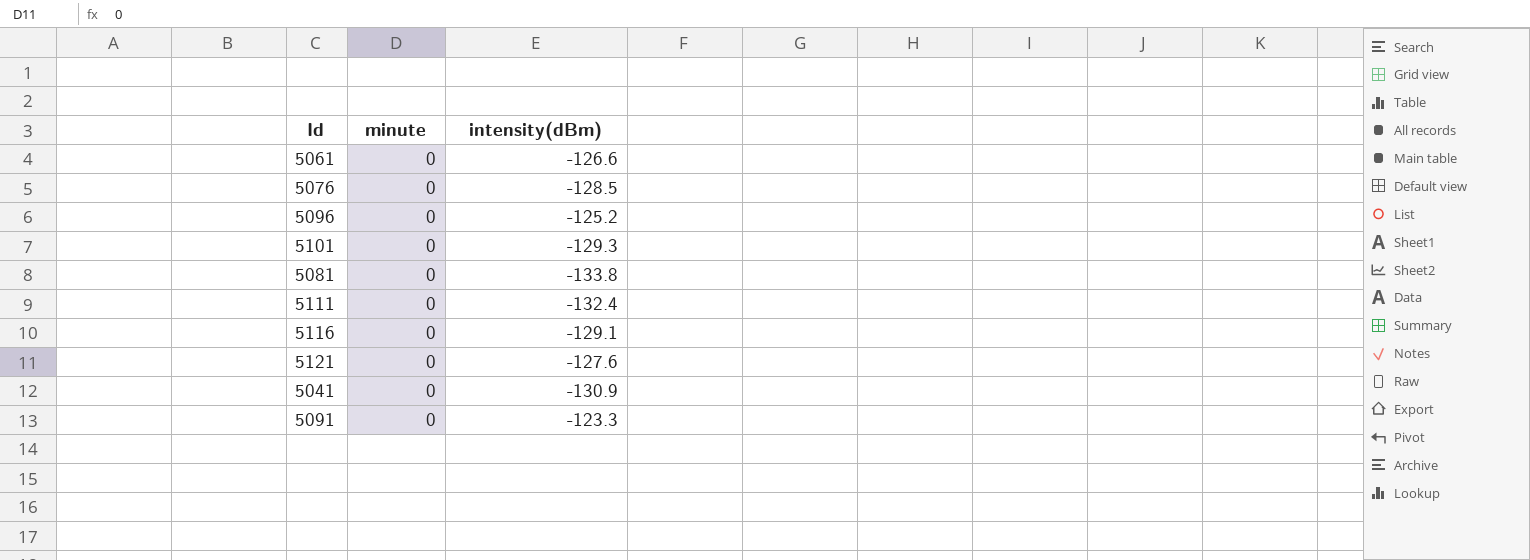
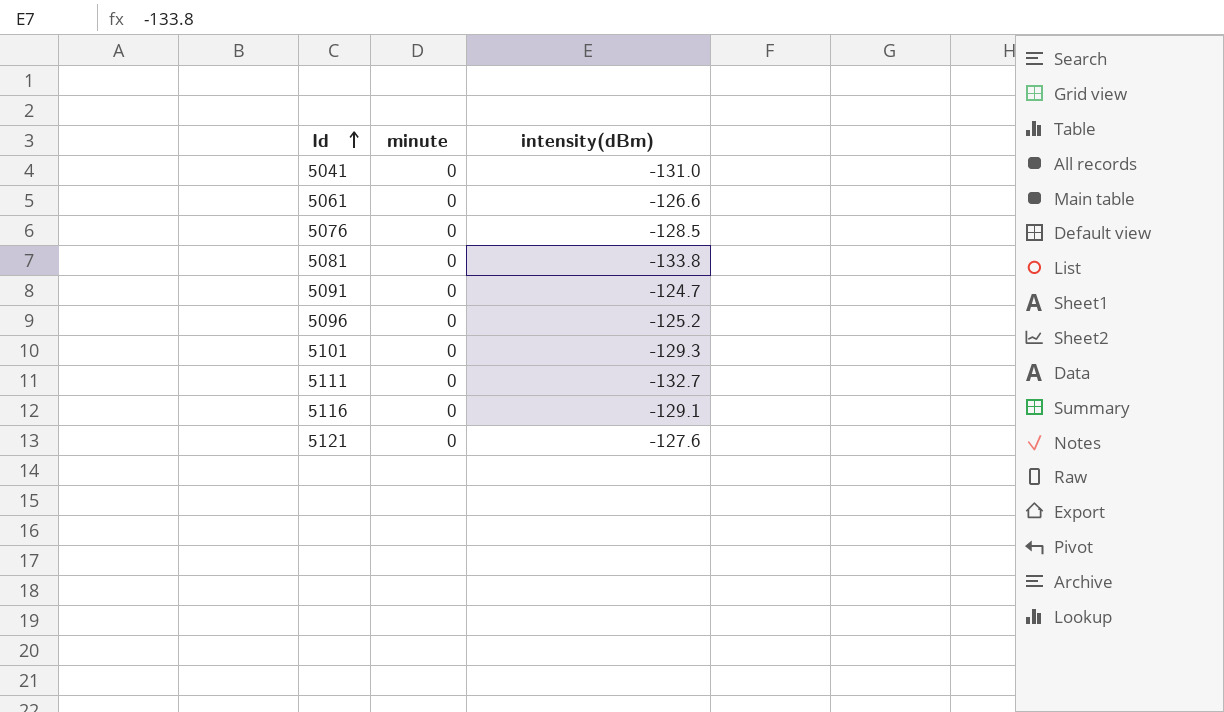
row order: none -> Id ascending
5041 | intensity(dBm): -130.9 -> -131.0
5091 | intensity(dBm): -123.3 -> -124.7
5111 | intensity(dBm): -132.4 -> -132.7

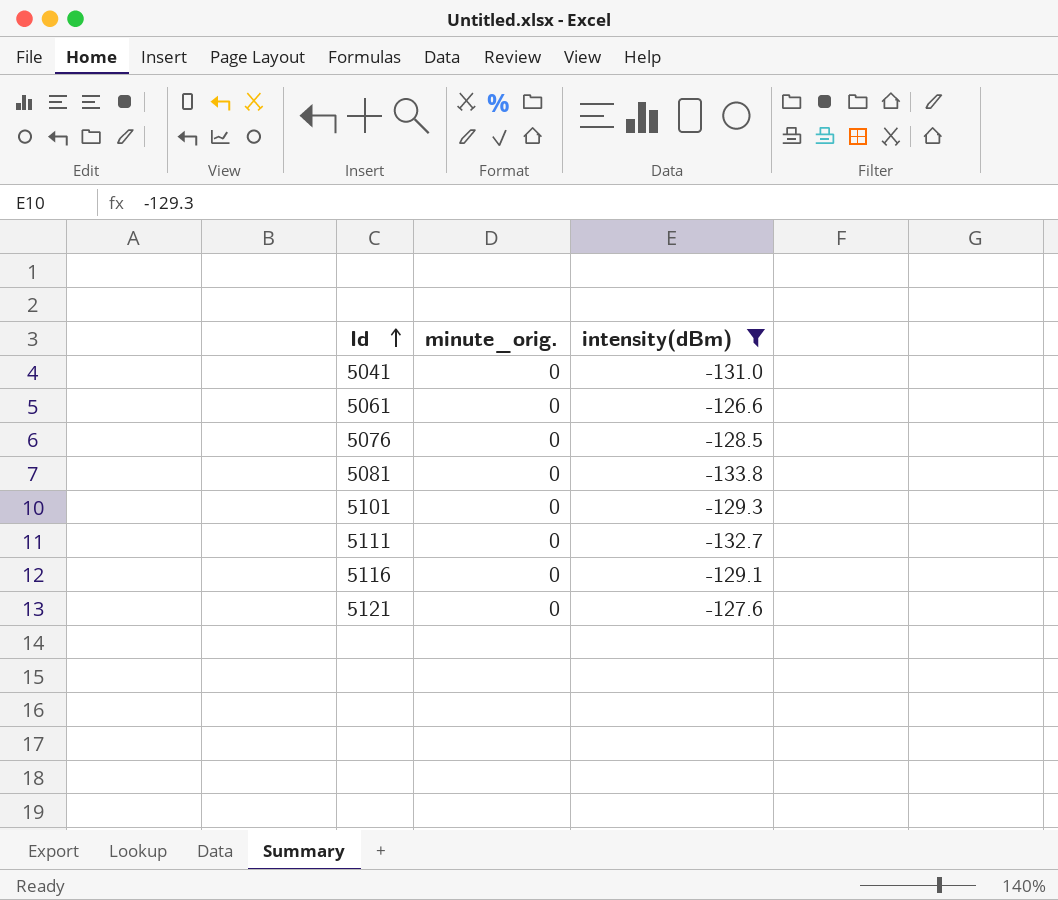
filter: none -> intensity(dBm) <= -126.6
column name: minute -> minute_orig.

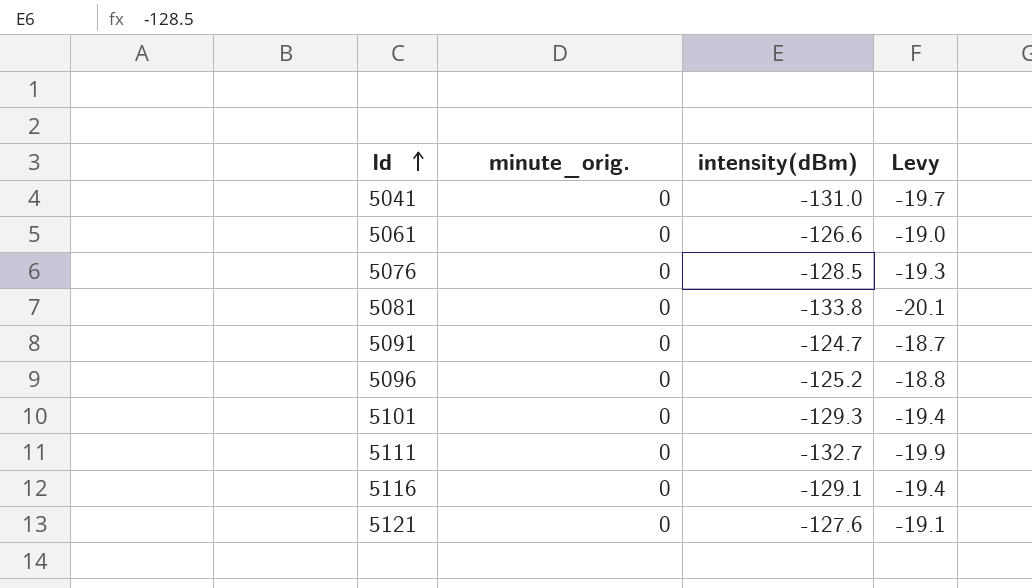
filter: intensity(dBm) <= -126.6 -> none
column Levy | formula: none -> [intensity(dBm)] * 0.15

